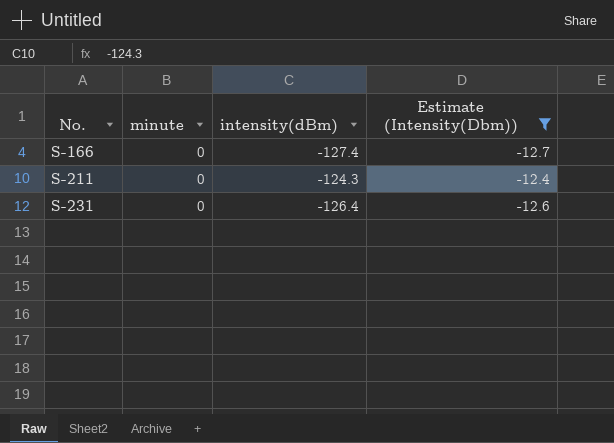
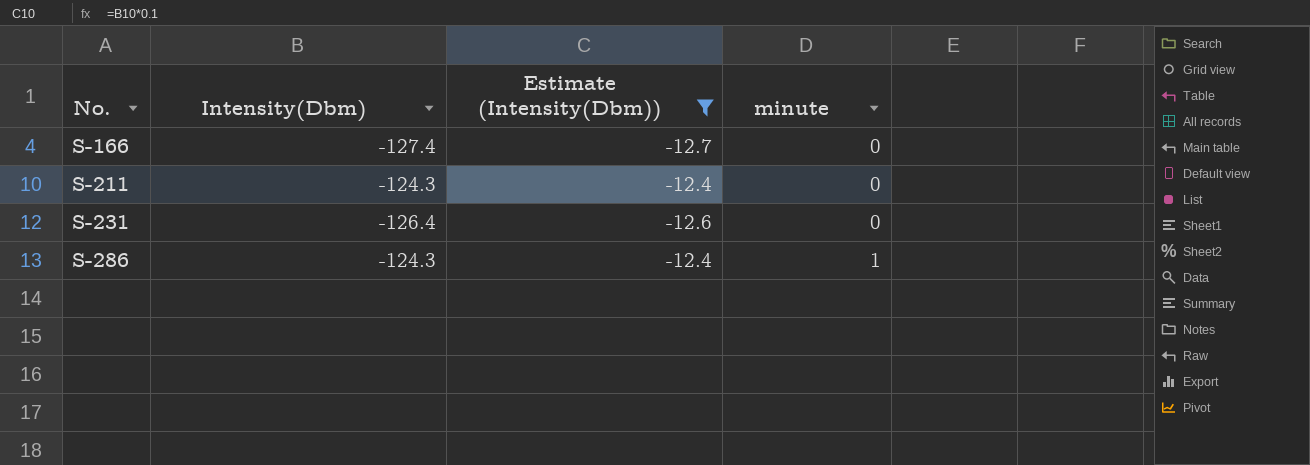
column name: intensity(dBm) -> Intensity(Dbm)
column minute | position: 2 -> 4
row S-286: none -> -124.3 | -12.4 | 1

